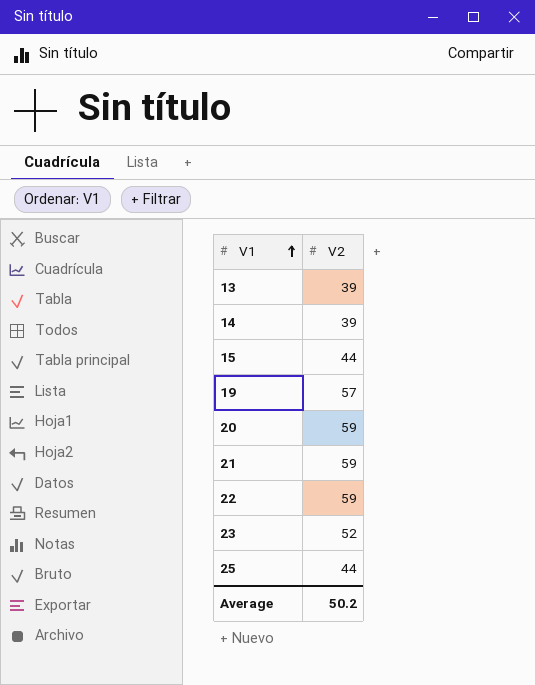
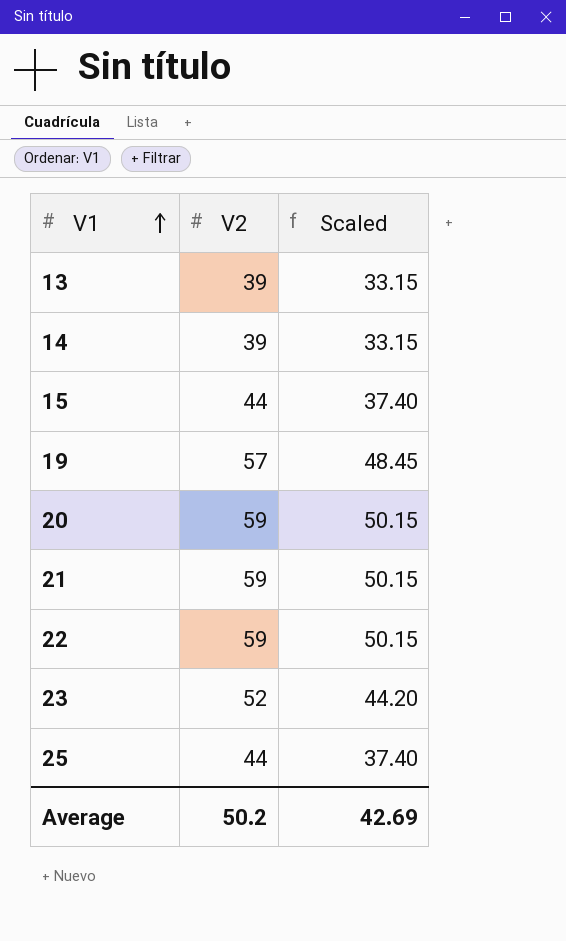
column Scaled | formula: none -> [V2] * 0.85

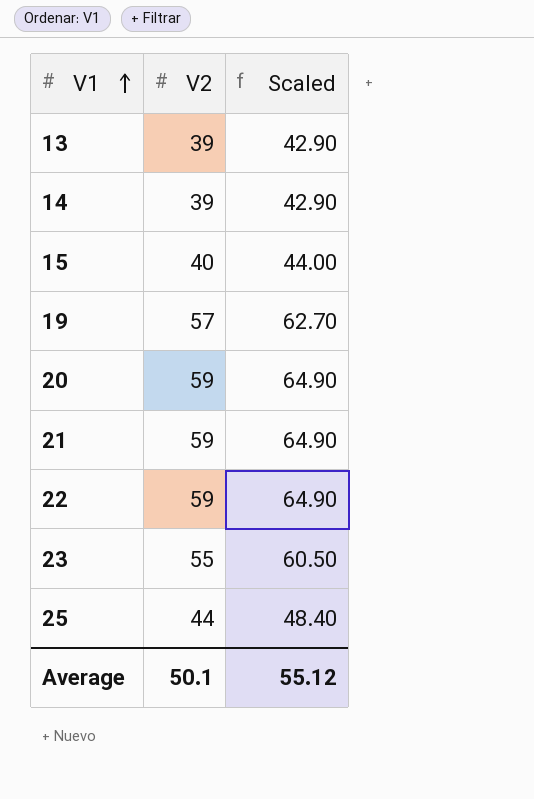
column Scaled | formula: [V2] * 0.85 -> [V2] * 1.1
15 | V2: 44 -> 40
23 | V2: 52 -> 55
Average | V2: 50.2 -> 50.1
Average | Scaled: 42.69 -> 55.12

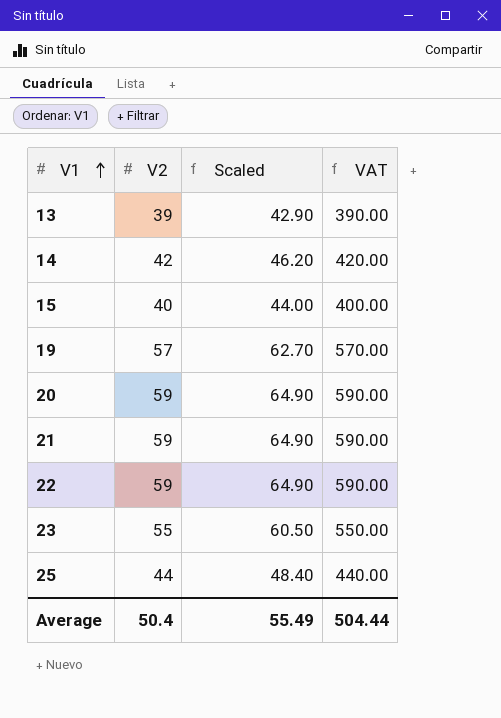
column VAT | formula: none -> [V2] * 10
14 | V2: 39 -> 42
14 | Scaled: 42.90 -> 46.20
Average | V2: 50.1 -> 50.4
Average | Scaled: 55.12 -> 55.49

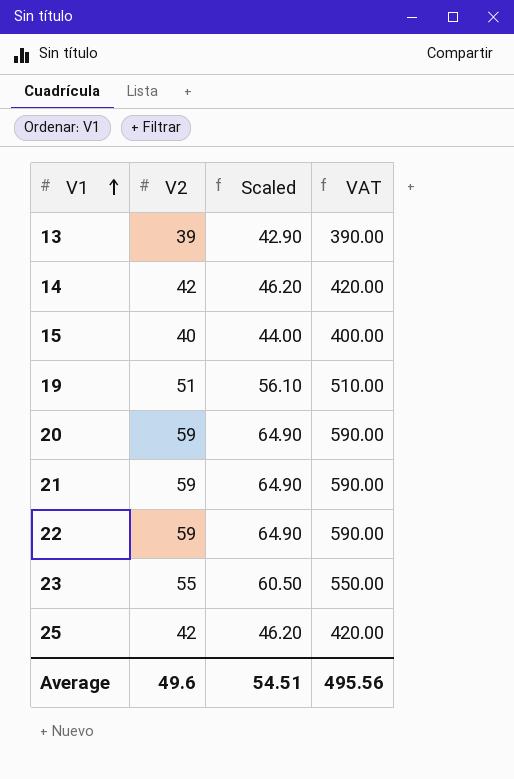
19 | V2: 57 -> 51
19 | Scaled: 62.70 -> 56.10
19 | VAT: 570.00 -> 510.00
25 | V2: 44 -> 42
25 | Scaled: 48.40 -> 46.20
25 | VAT: 440.00 -> 420.00
Average | V2: 50.4 -> 49.6
Average | Scaled: 55.49 -> 54.51
Average | VAT: 504.44 -> 495.56

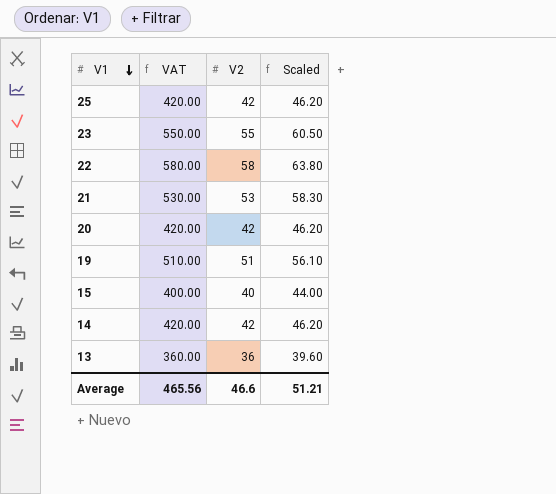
row order: V1 ascending -> V1 descending
column VAT | position: 4 -> 2
22 | VAT: 590.00 -> 580.00
22 | V2: 59 -> 58
22 | Scaled: 64.90 -> 63.80
21 | VAT: 590.00 -> 530.00
21 | V2: 59 -> 53
21 | Scaled: 64.90 -> 58.30
20 | VAT: 590.00 -> 420.00
20 | V2: 59 -> 42
20 | Scaled: 64.90 -> 46.20
13 | VAT: 390.00 -> 360.00
13 | V2: 39 -> 36
13 | Scaled: 42.90 -> 39.60
Average | VAT: 495.56 -> 465.56
Average | V2: 49.6 -> 46.6
Average | Scaled: 54.51 -> 51.21

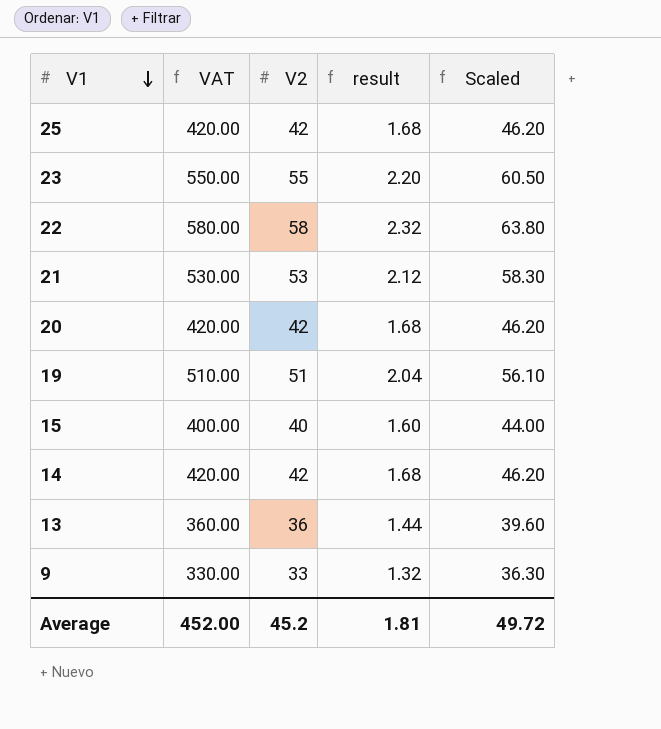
column result | formula: none -> [V2] * 0.04
row 9: none -> 330.00 | 33 | 1.32 | 36.30
Average | VAT: 465.56 -> 452.00
Average | V2: 46.6 -> 45.2
Average | Scaled: 51.21 -> 49.72

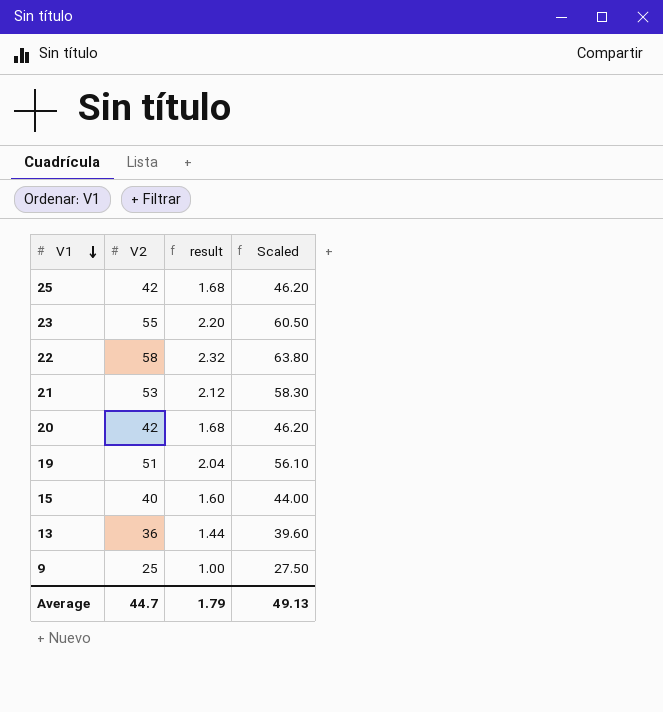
column VAT | formula: [V2] * 10 -> none
row 14: 420.00 | 42 | 1.68 | 46.20 -> none
9 | V2: 33 -> 25
9 | result: 1.32 -> 1.00
9 | Scaled: 36.30 -> 27.50
Average | V2: 45.2 -> 44.7
Average | result: 1.81 -> 1.79
Average | Scaled: 49.72 -> 49.13

